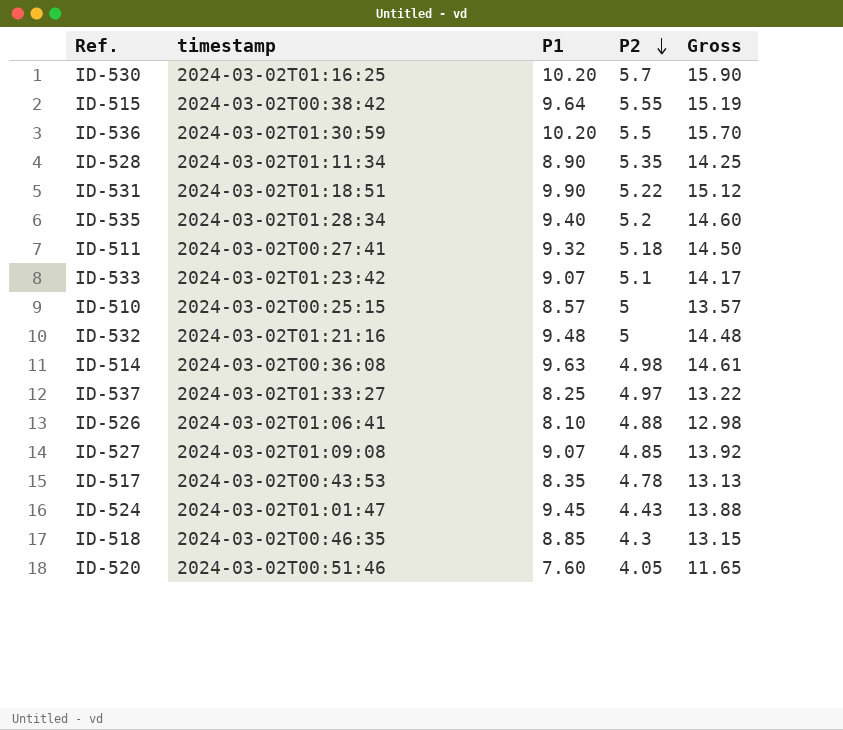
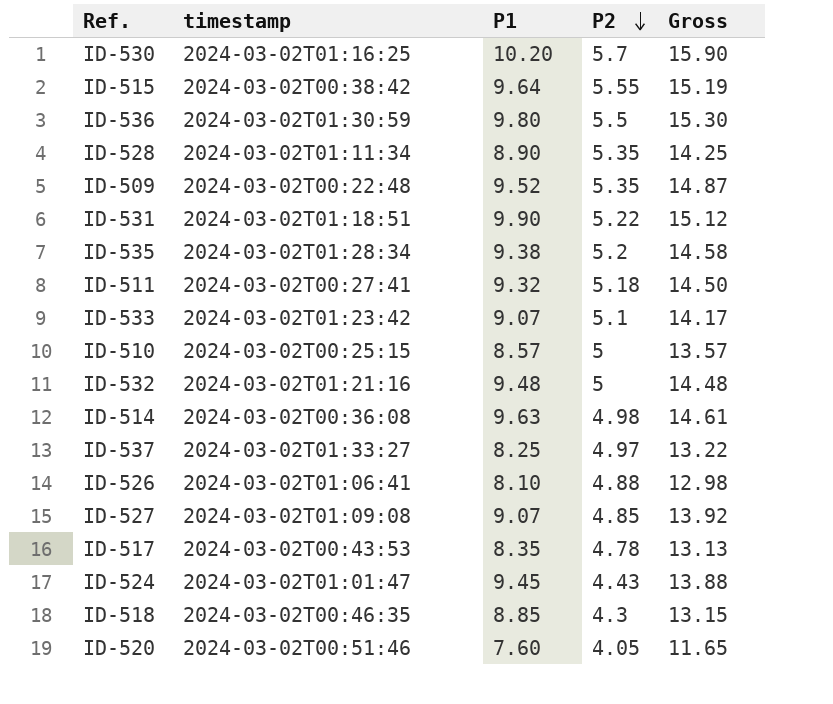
ID-536 | P1: 10.20 -> 9.80
ID-536 | Gross: 15.70 -> 15.30
row ID-509: none -> 2024-03-02T00:22:48 | 9.52 | 5.35 | 14.87
ID-535 | P1: 9.40 -> 9.38
ID-535 | Gross: 14.60 -> 14.58

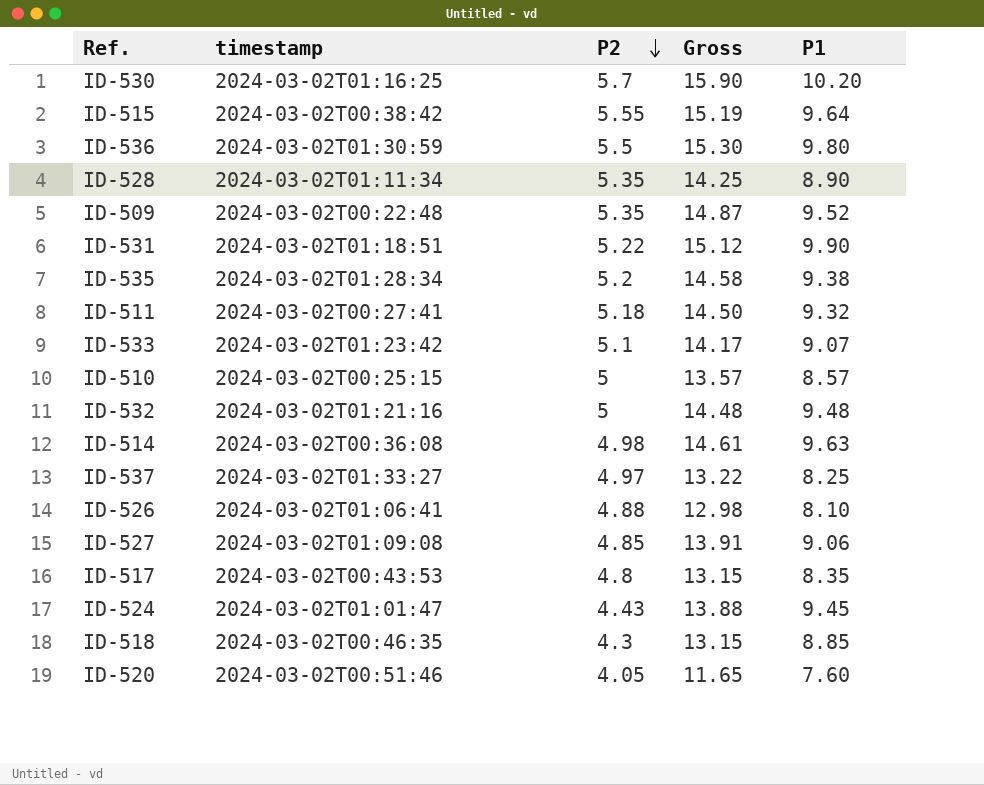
column P1 | position: 3 -> 5
ID-527 | Gross: 13.92 -> 13.91
ID-527 | P1: 9.07 -> 9.06
ID-517 | P2: 4.78 -> 4.8
ID-517 | Gross: 13.13 -> 13.15

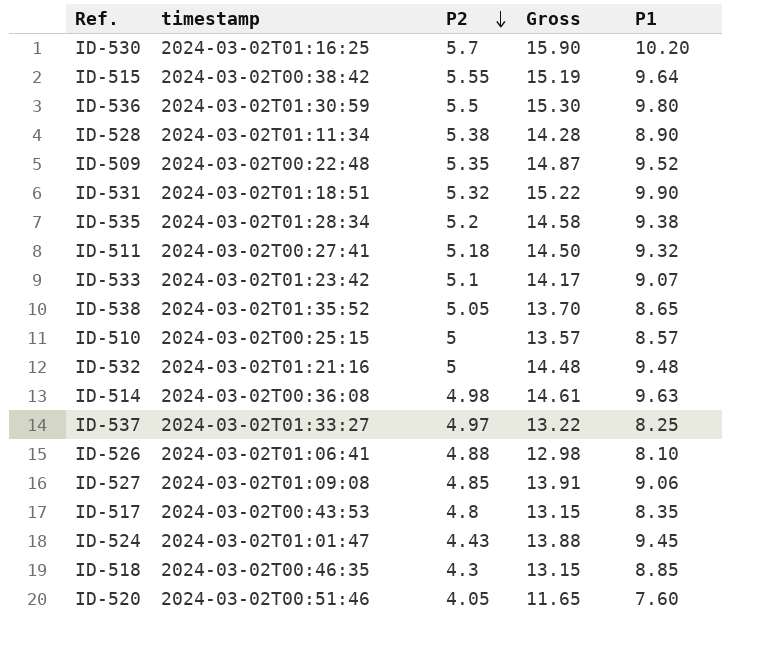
ID-528 | P2: 5.35 -> 5.38
ID-528 | Gross: 14.25 -> 14.28
ID-531 | P2: 5.22 -> 5.32
ID-531 | Gross: 15.12 -> 15.22
row ID-538: none -> 2024-03-02T01:35:52 | 5.05 | 13.70 | 8.65

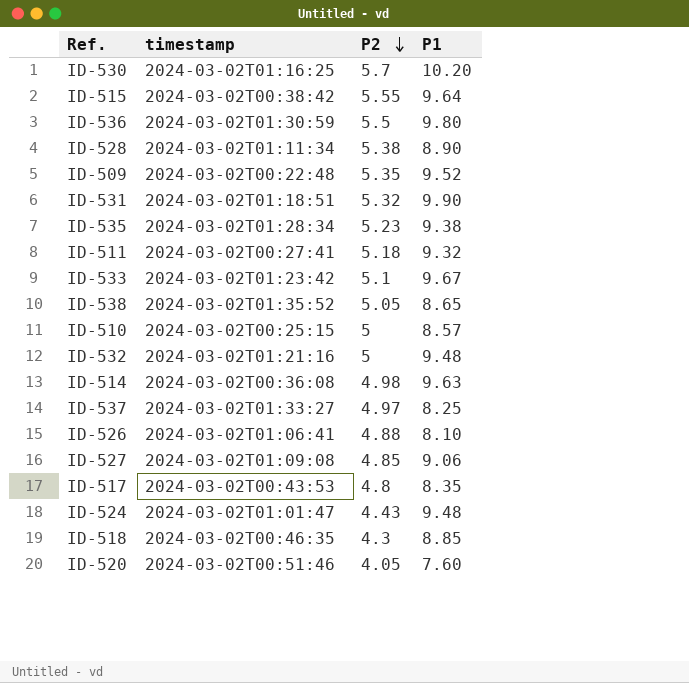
column Gross | formula: [P2] + [P1] -> none
ID-535 | P2: 5.2 -> 5.23
ID-533 | P1: 9.07 -> 9.67
ID-524 | P1: 9.45 -> 9.48

